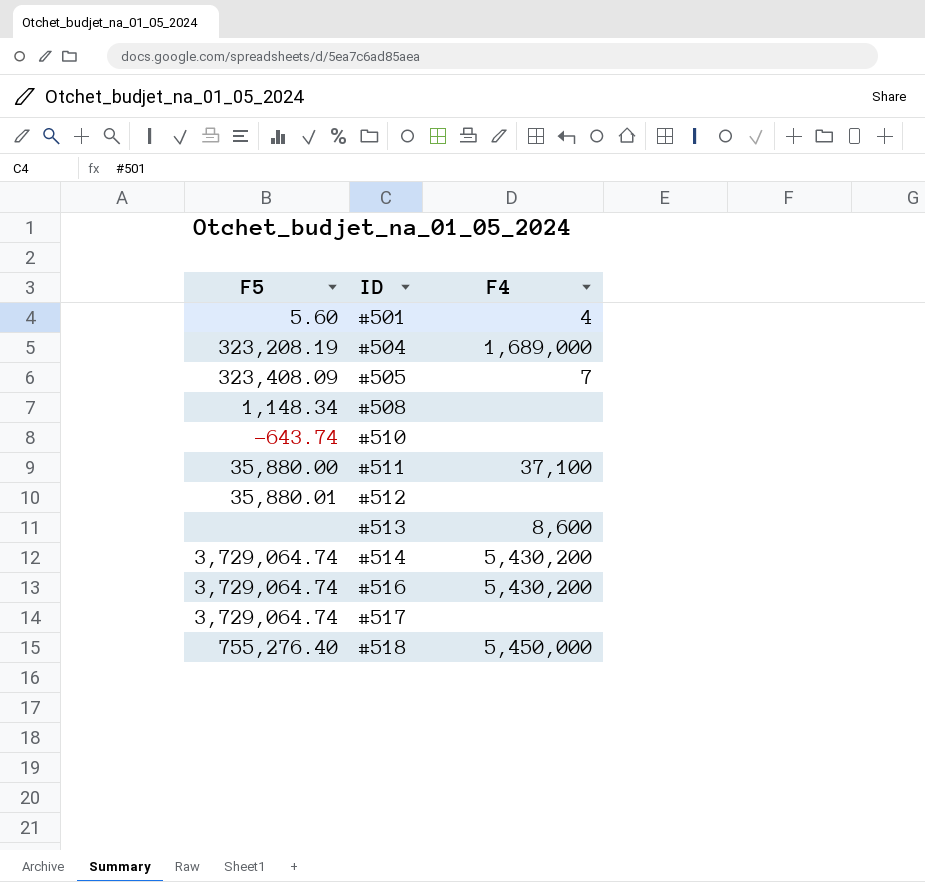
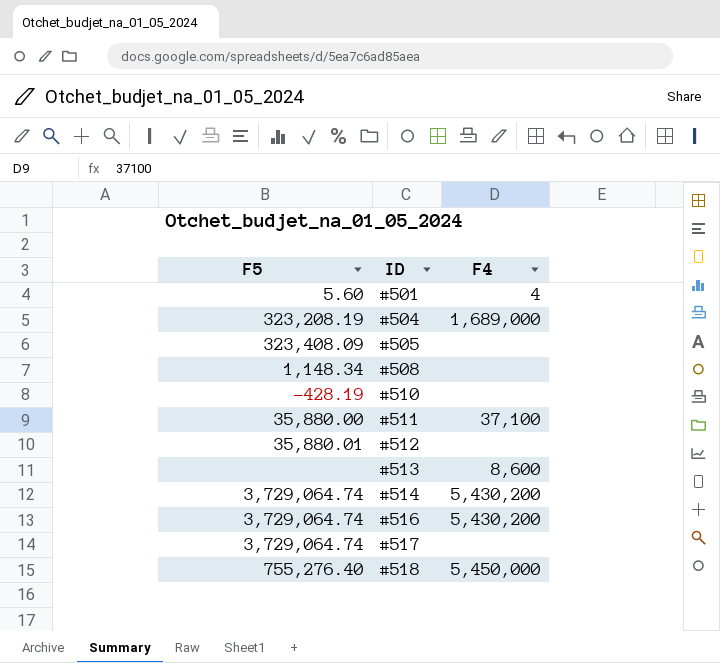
#505 | F4: 7 -> none
#510 | F5: -643.74 -> -428.19

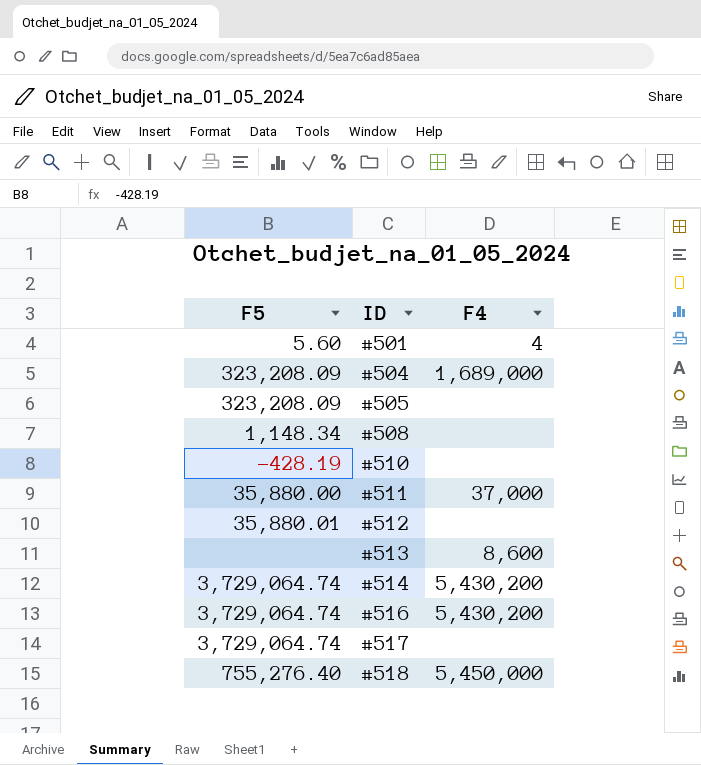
#504 | F5: 323,208.19 -> 323,208.09
#505 | F5: 323,408.09 -> 323,208.09
#511 | F4: 37,100 -> 37,000

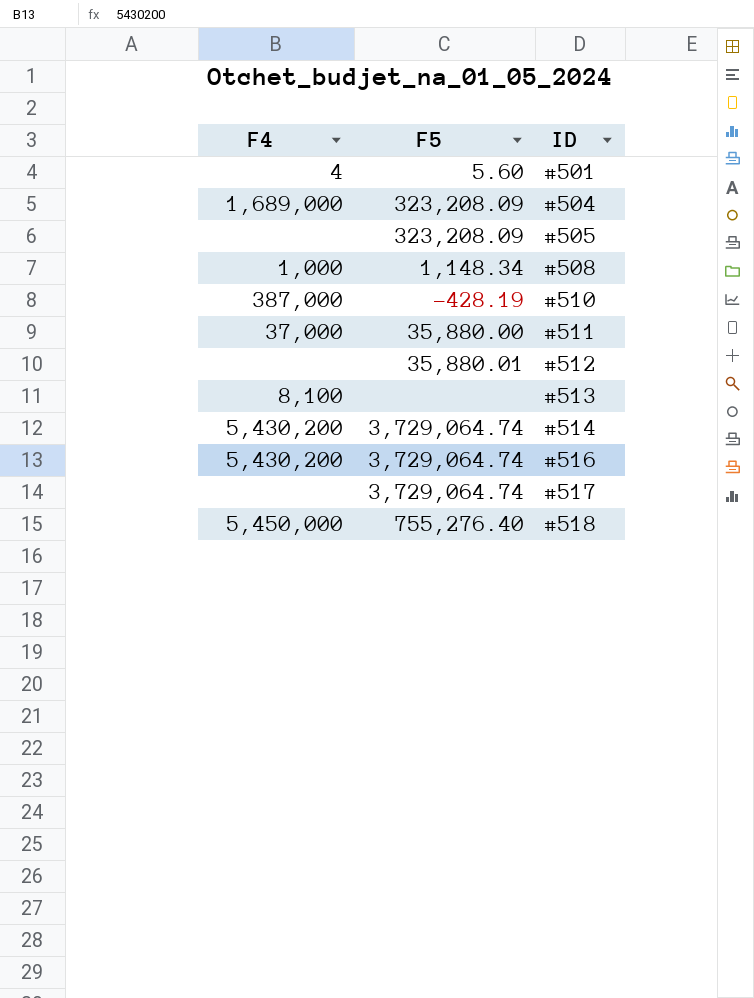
column F4 | position: 3 -> 1
#508 | F4: none -> 1,000
#510 | F4: none -> 387,000
#513 | F4: 8,600 -> 8,100

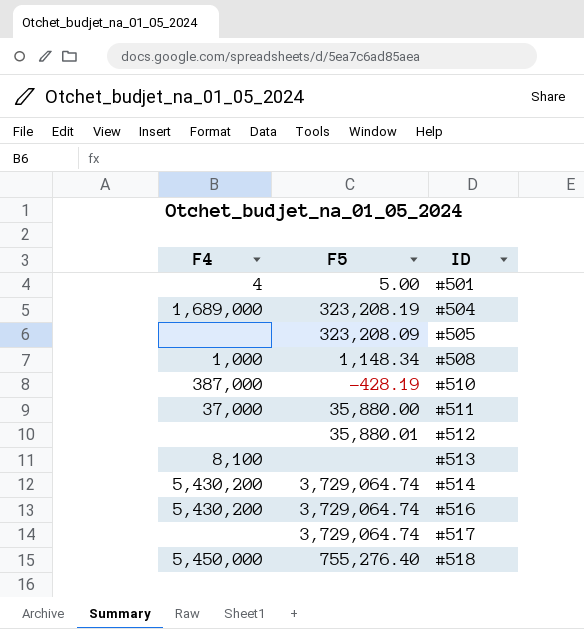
#501 | F5: 5.60 -> 5.00
#504 | F5: 323,208.09 -> 323,208.19

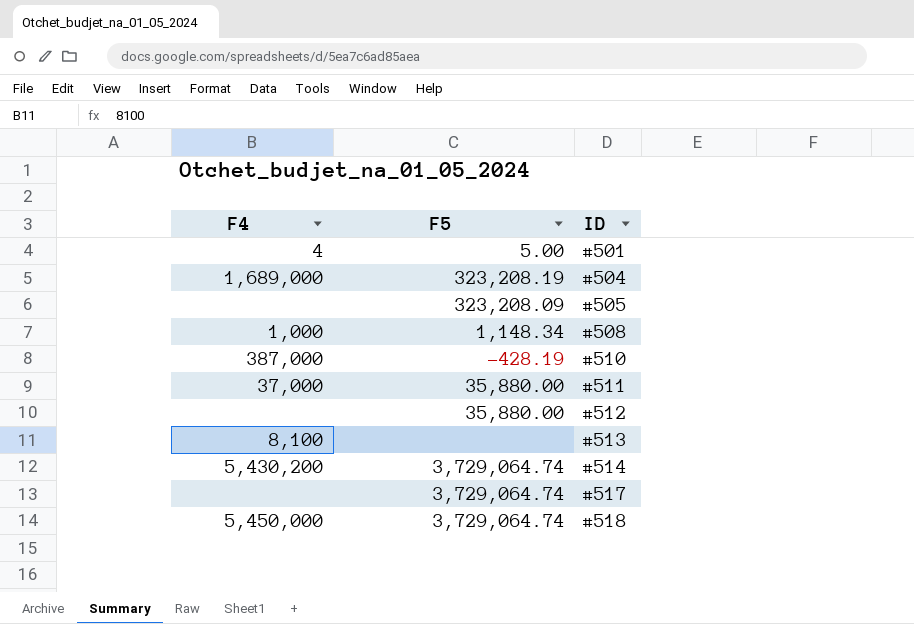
row #516: 5,430,200 | 3,729,064.74 -> none
#512 | F5: 35,880.01 -> 35,880.00
#518 | F5: 755,276.40 -> 3,729,064.74

